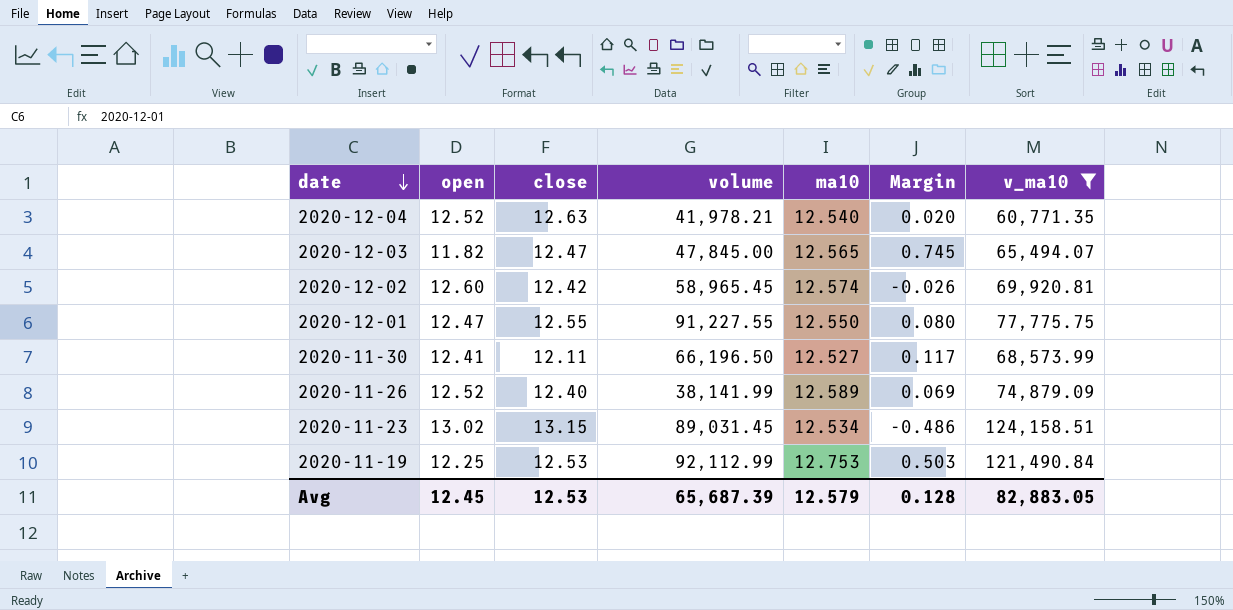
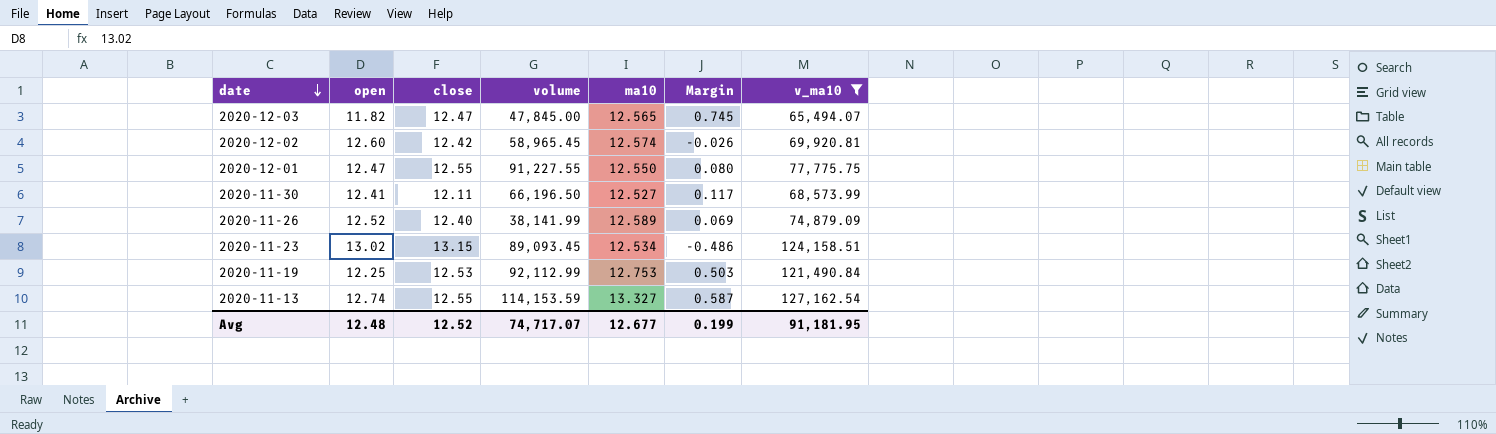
row 2020-12-04: 12.52 | 12.63 | 41,978.21 | 12.540 | 0.020 | 60,771.35 -> none
2020-11-23 | volume: 89,031.45 -> 89,093.45
row 2020-11-13: none -> 12.74 | 12.55 | 114,153.59 | 13.327 | 0.587 | 127,162.54
Avg | open: 12.45 -> 12.48
Avg | close: 12.53 -> 12.52
Avg | volume: 65,687.39 -> 74,717.07
Avg | ma10: 12.579 -> 12.677
Avg | Margin: 0.128 -> 0.199
Avg | v_ma10: 82,883.05 -> 91,181.95

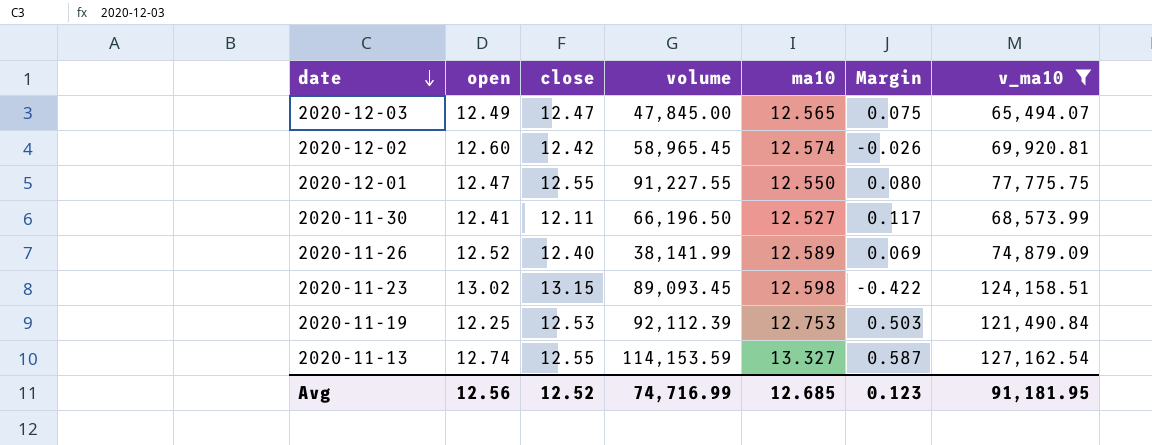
2020-12-03 | open: 11.82 -> 12.49
2020-12-03 | Margin: 0.745 -> 0.075
2020-11-23 | ma10: 12.534 -> 12.598
2020-11-23 | Margin: -0.486 -> -0.422
2020-11-19 | volume: 92,112.99 -> 92,112.39
Avg | open: 12.48 -> 12.56
Avg | volume: 74,717.07 -> 74,716.99
Avg | ma10: 12.677 -> 12.685
Avg | Margin: 0.199 -> 0.123

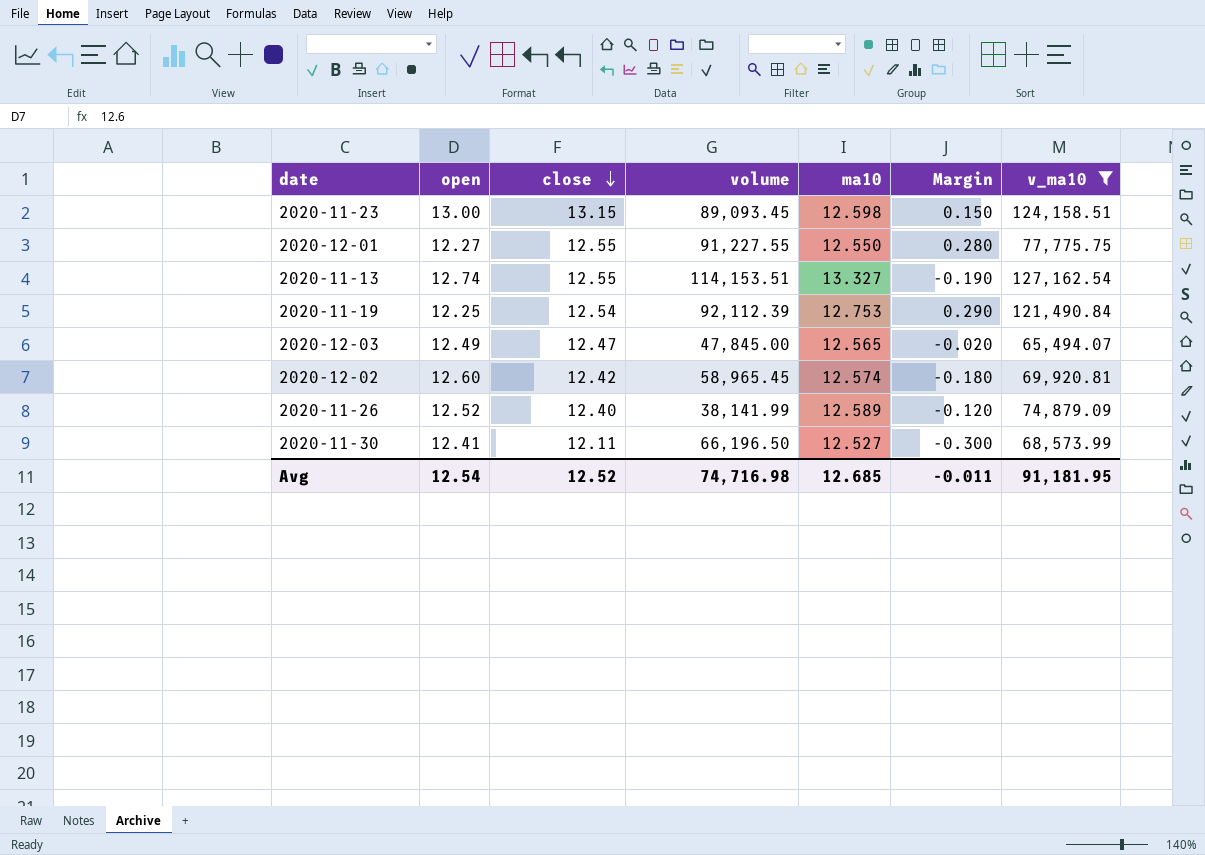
row order: date descending -> close descending
column Margin | formula: [ma10] - [open] -> [close] - [open]
2020-11-23 | open: 13.02 -> 13.00
2020-12-01 | open: 12.47 -> 12.27
2020-11-13 | volume: 114,153.59 -> 114,153.51
2020-11-19 | close: 12.53 -> 12.54
Avg | open: 12.56 -> 12.54
Avg | volume: 74,716.99 -> 74,716.98
Avg | Margin: 0.123 -> -0.011

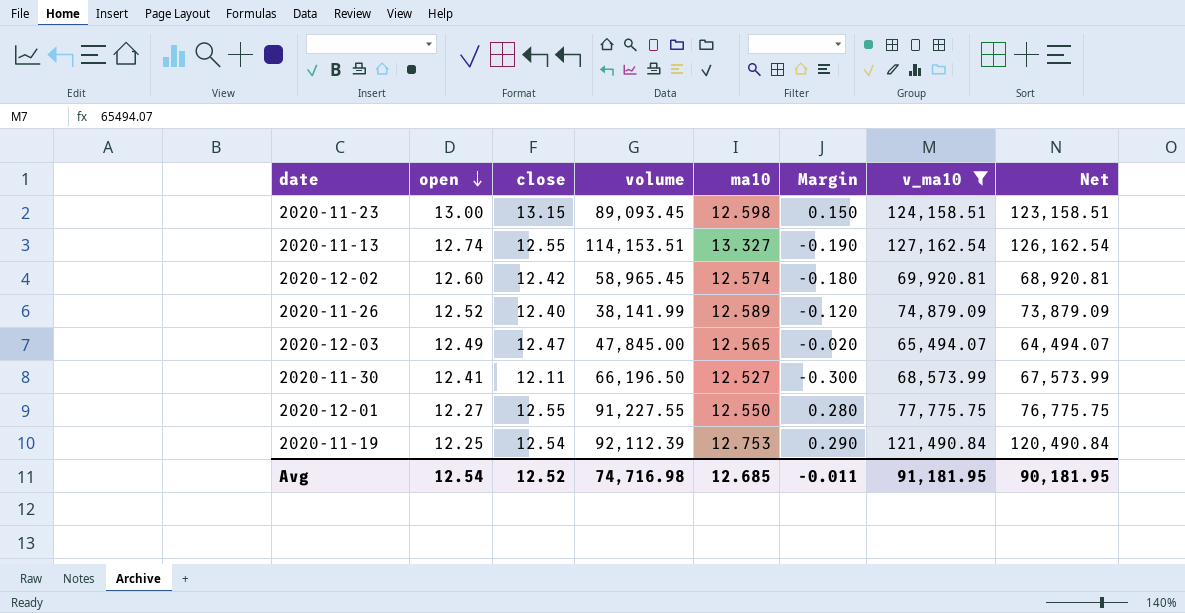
row order: close descending -> open descending
column Net | formula: none -> [v_ma10] - 1000

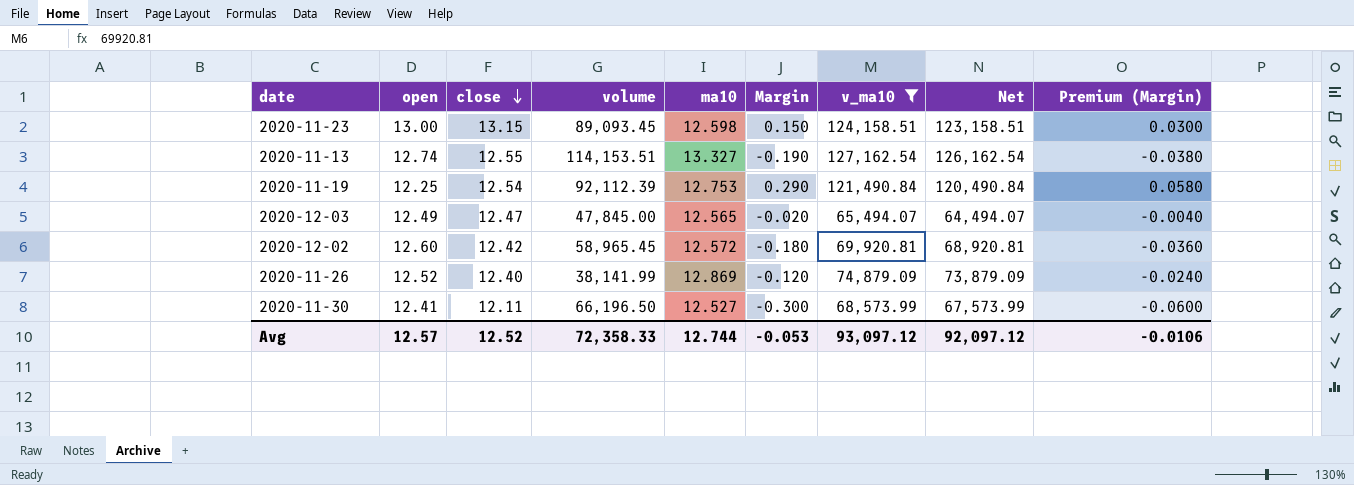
row order: open descending -> close descending
column Premium (Margin) | formula: none -> [Margin] * 0.2
row 2020-12-01: 12.27 | 12.55 | 91,227.55 | 12.550 | 0.280 | 77,775.75 | 76,775.75 -> none
2020-12-02 | ma10: 12.574 -> 12.572
2020-11-26 | ma10: 12.589 -> 12.869
Avg | open: 12.54 -> 12.57
Avg | volume: 74,716.98 -> 72,358.33
Avg | ma10: 12.685 -> 12.744
Avg | Margin: -0.011 -> -0.053
Avg | v_ma10: 91,181.95 -> 93,097.12
Avg | Net: 90,181.95 -> 92,097.12

